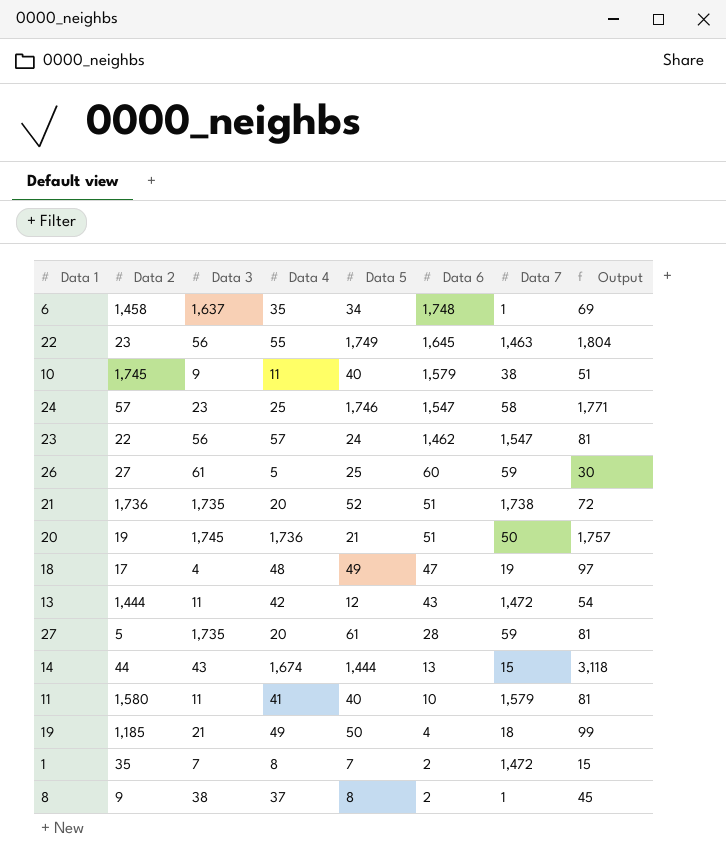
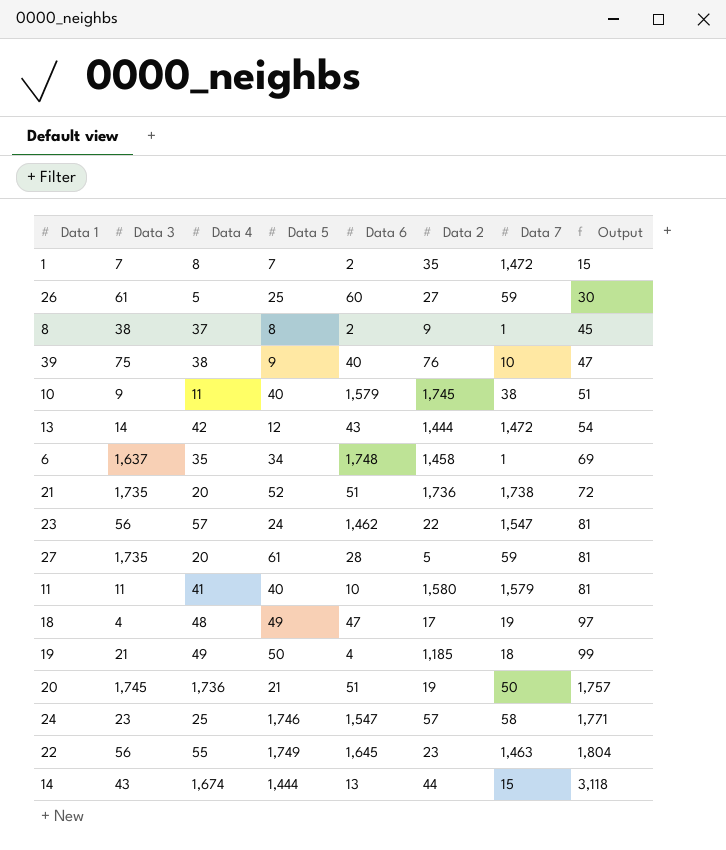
row order: Data 6 descending -> Output ascending
column Data 2 | position: 2 -> 6
row 39: none -> 75 | 38 | 9 | 40 | 76 | 10 | 47
13 | Data 3: 11 -> 14

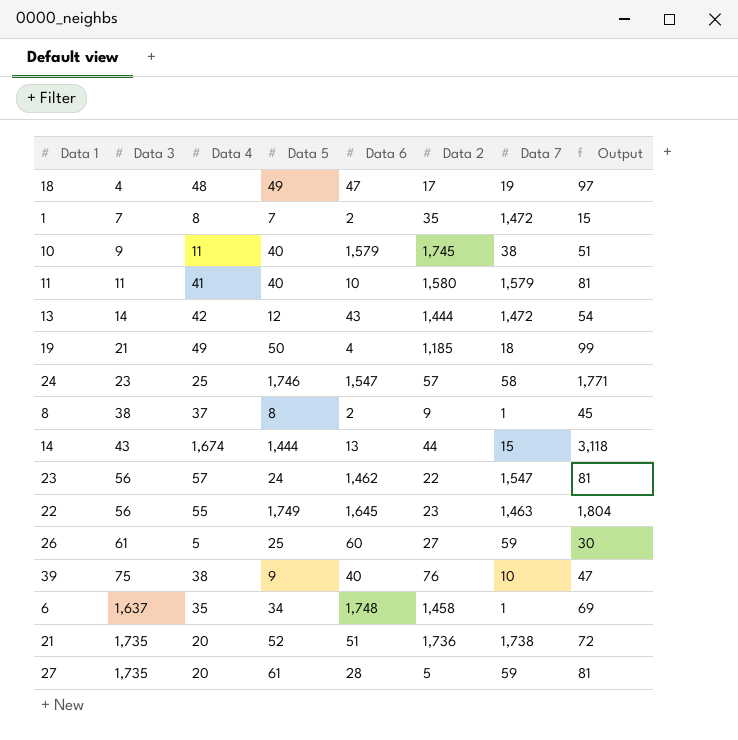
row order: Output ascending -> Data 3 ascending
row 20: 1,745 | 1,736 | 21 | 51 | 19 | 50 | 1,757 -> none

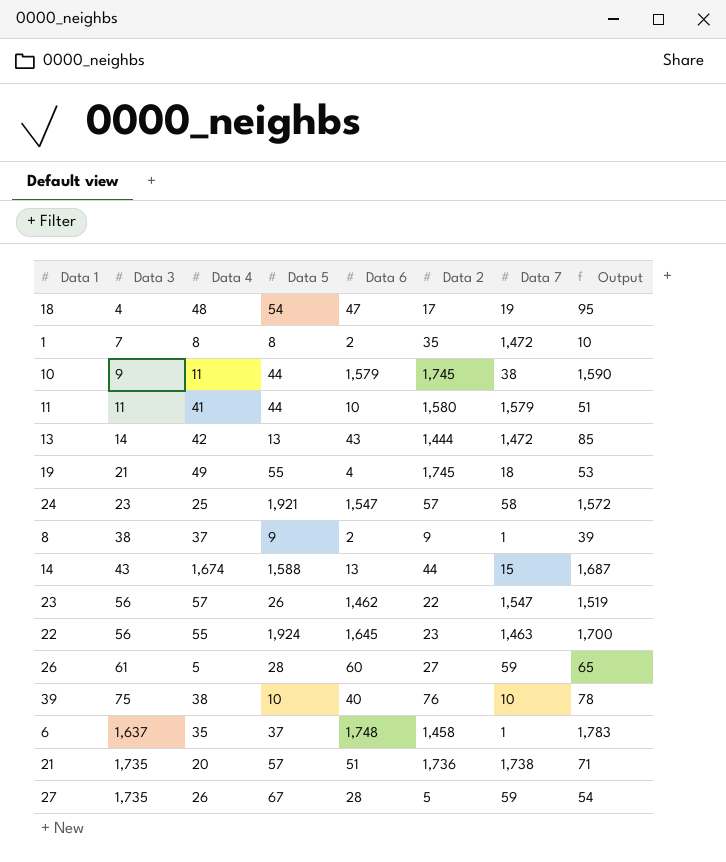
column Output | formula: [Data 4] + [Data 5] -> [Data 4] + [Data 6]
18 | Data 5: 49 -> 54
1 | Data 5: 7 -> 8
10 | Data 5: 40 -> 44
11 | Data 5: 40 -> 44
13 | Data 5: 12 -> 13
19 | Data 5: 50 -> 55
19 | Data 2: 1,185 -> 1,745
24 | Data 5: 1,746 -> 1,921
8 | Data 5: 8 -> 9
14 | Data 5: 1,444 -> 1,588
23 | Data 5: 24 -> 26
22 | Data 5: 1,749 -> 1,924
26 | Data 5: 25 -> 28
39 | Data 5: 9 -> 10
6 | Data 5: 34 -> 37
21 | Data 5: 52 -> 57
27 | Data 4: 20 -> 26
27 | Data 5: 61 -> 67

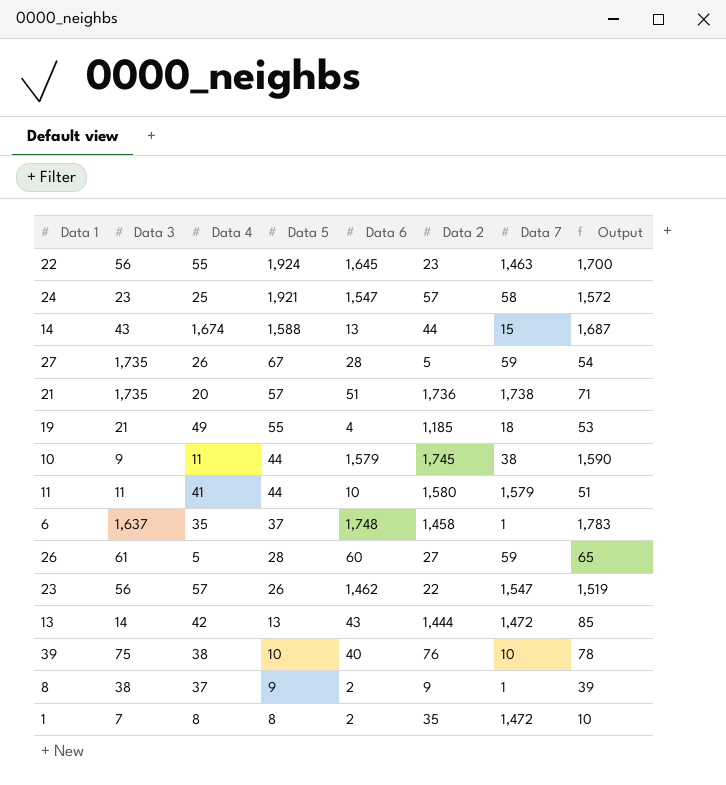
row order: Data 3 ascending -> Data 5 descending
row 18: 4 | 48 | 54 | 47 | 17 | 19 | 95 -> none
19 | Data 2: 1,745 -> 1,185

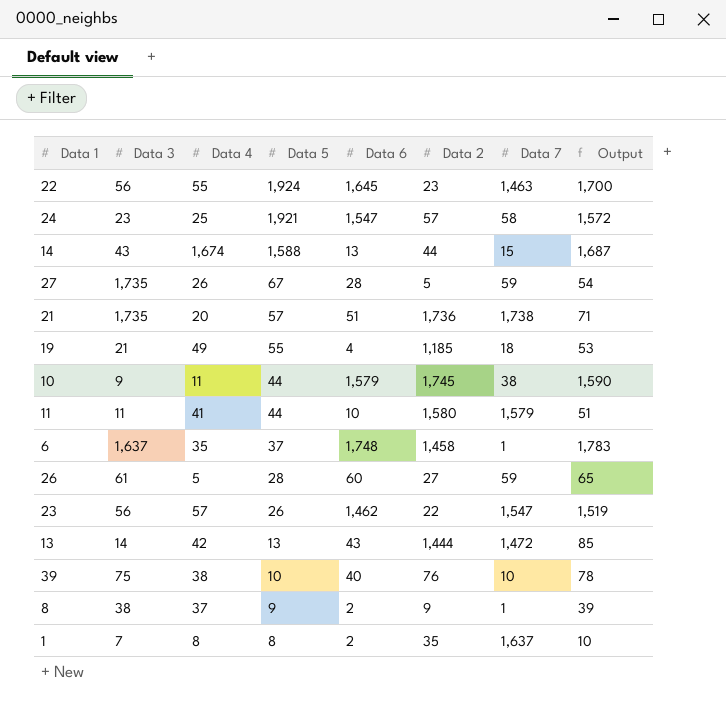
1 | Data 7: 1,472 -> 1,637

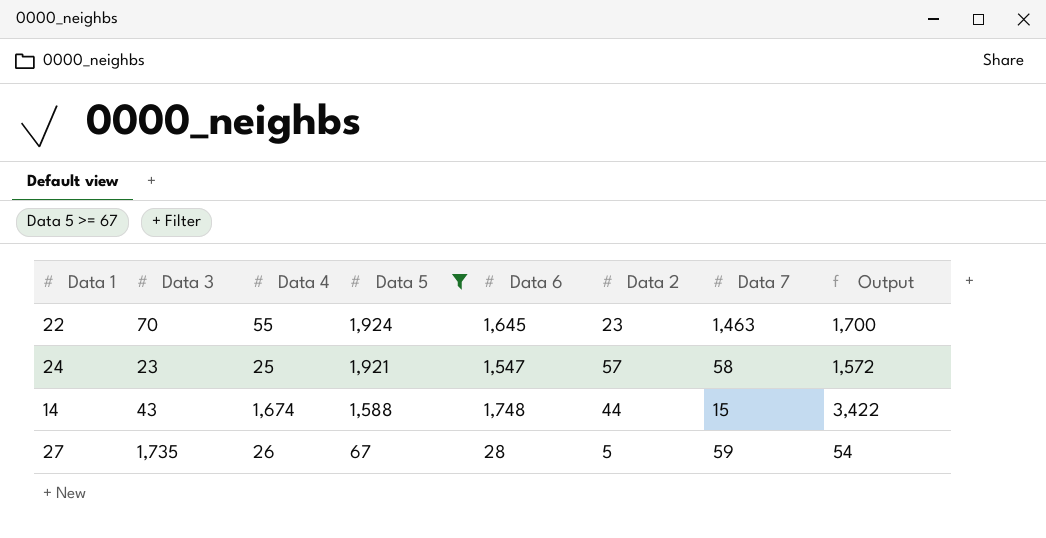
filter: none -> Data 5 >= 67
22 | Data 3: 56 -> 70
14 | Data 6: 13 -> 1,748
14 | Output: 1,687 -> 3,422

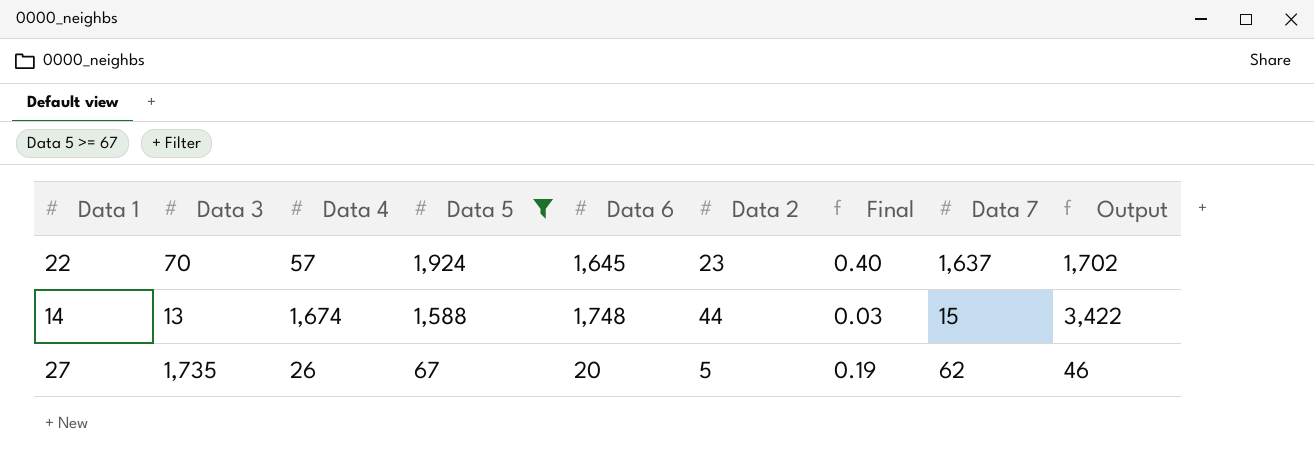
column Final | formula: none -> [Data 2] / [Data 4]
row 24: 23 | 25 | 1,921 | 1,547 | 57 | 58 | 1,572 -> none
22 | Data 4: 55 -> 57
22 | Data 7: 1,463 -> 1,637
22 | Output: 1,700 -> 1,702
14 | Data 3: 43 -> 13
27 | Data 6: 28 -> 20
27 | Data 7: 59 -> 62
27 | Output: 54 -> 46

